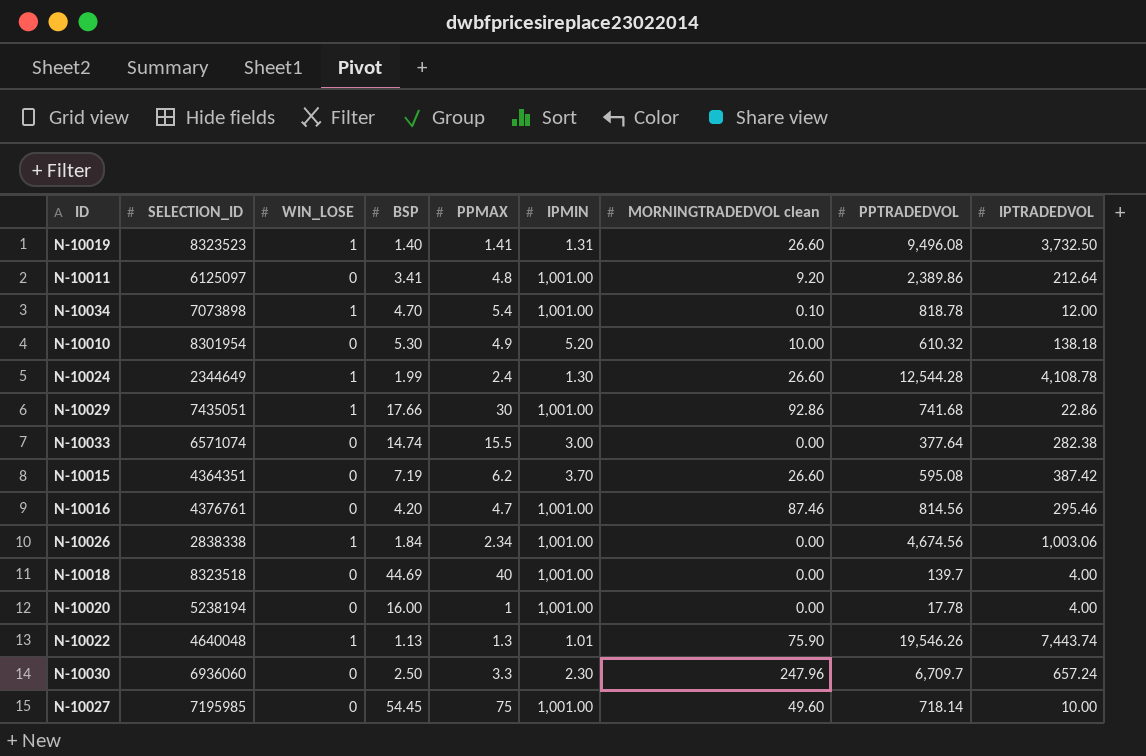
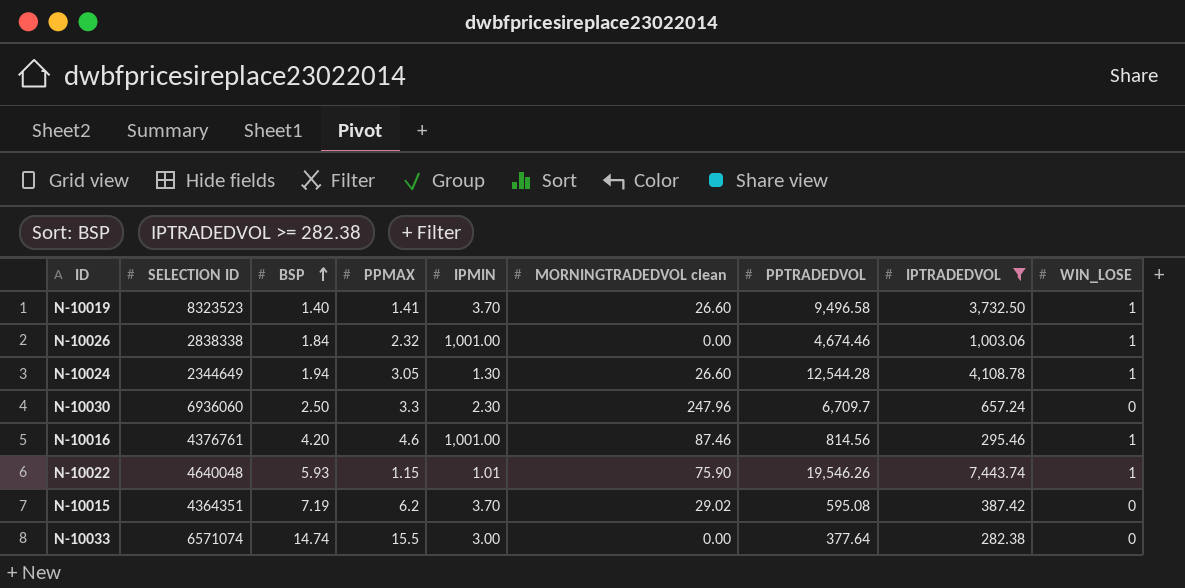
filter: none -> IPTRADEDVOL >= 282.38
row order: none -> BSP ascending
column name: SELECTION_ID -> SELECTION ID
column WIN_LOSE | position: 3 -> 9
N-10019 | IPMIN: 1.31 -> 3.70
N-10019 | PPTRADEDVOL: 9,496.08 -> 9,496.58
N-10026 | PPMAX: 2.34 -> 2.32
N-10026 | PPTRADEDVOL: 4,674.56 -> 4,674.46
N-10024 | BSP: 1.99 -> 1.94
N-10024 | PPMAX: 2.4 -> 3.05
N-10016 | PPMAX: 4.7 -> 4.6
N-10016 | WIN_LOSE: 0 -> 1
N-10022 | BSP: 1.13 -> 5.93
N-10022 | PPMAX: 1.3 -> 1.15
N-10015 | MORNINGTRADEDVOL clean: 26.60 -> 29.02

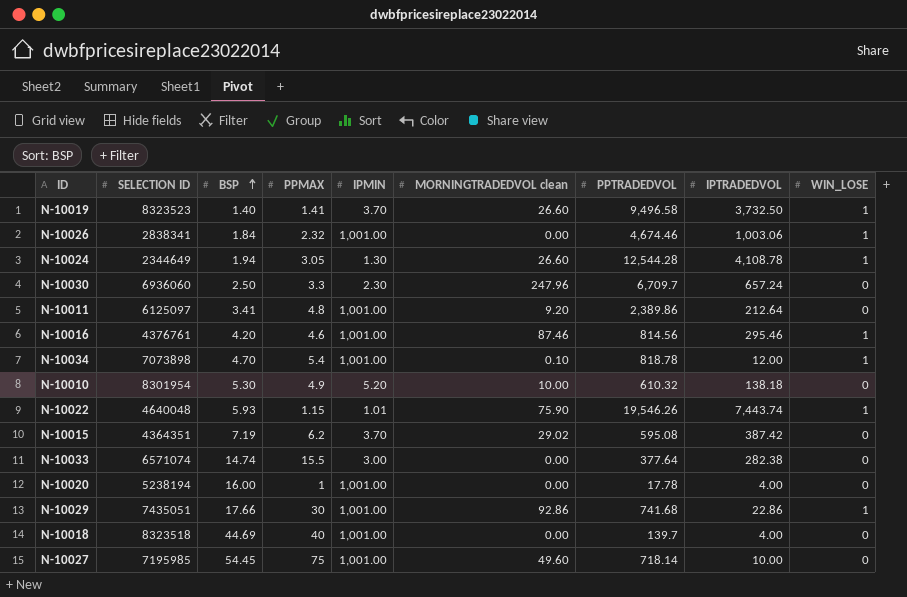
filter: IPTRADEDVOL >= 282.38 -> none
N-10026 | SELECTION ID: 2838338 -> 2838341

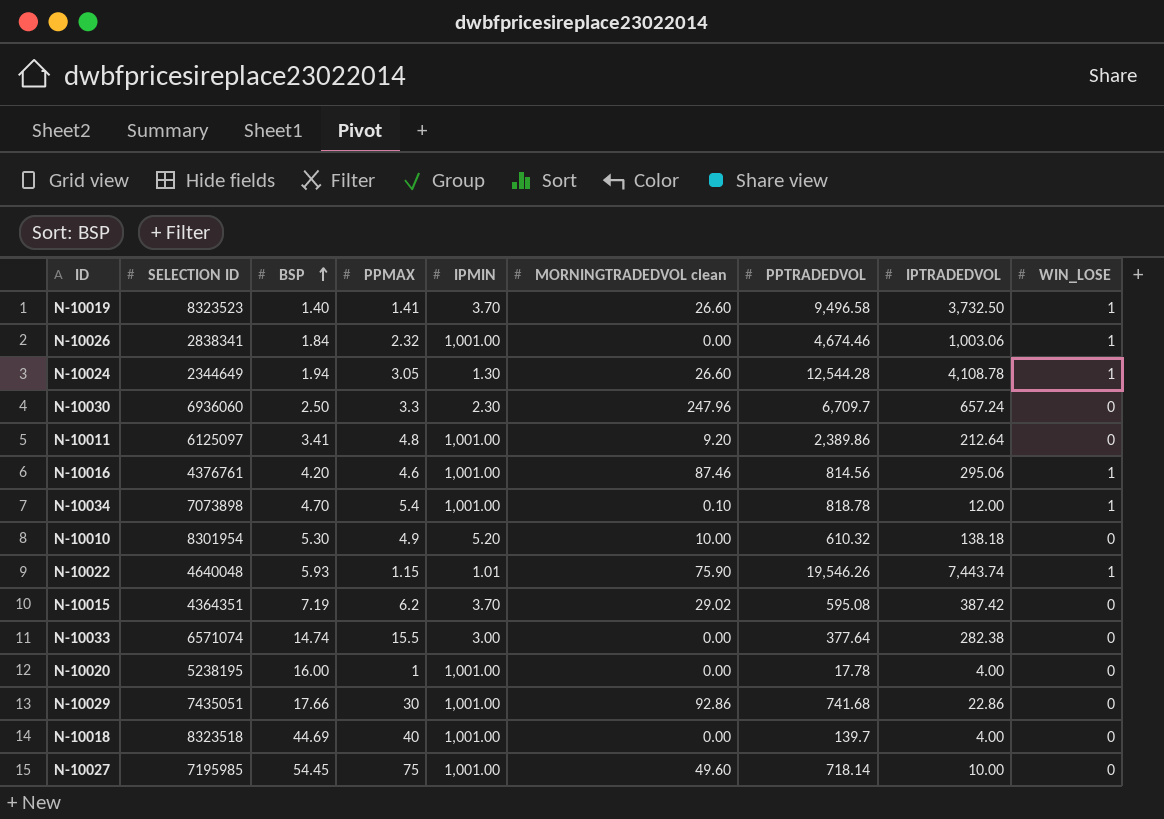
N-10016 | IPTRADEDVOL: 295.46 -> 295.06
N-10020 | SELECTION ID: 5238194 -> 5238195
N-10029 | WIN_LOSE: 1 -> 0

